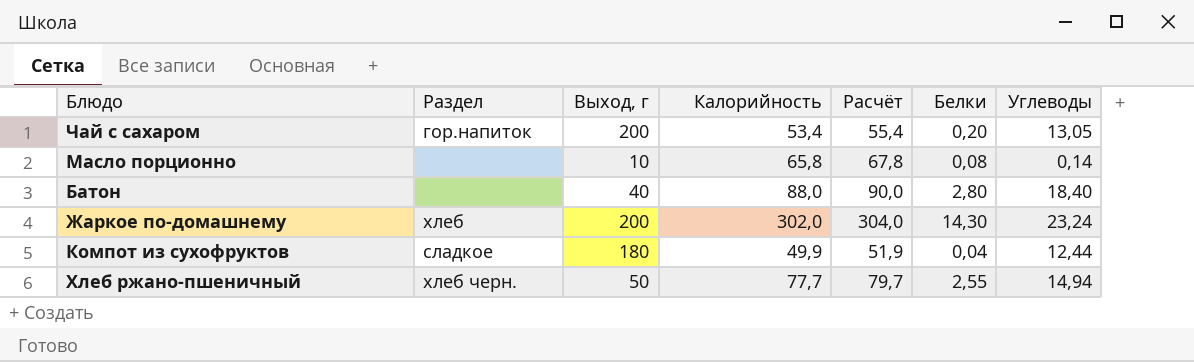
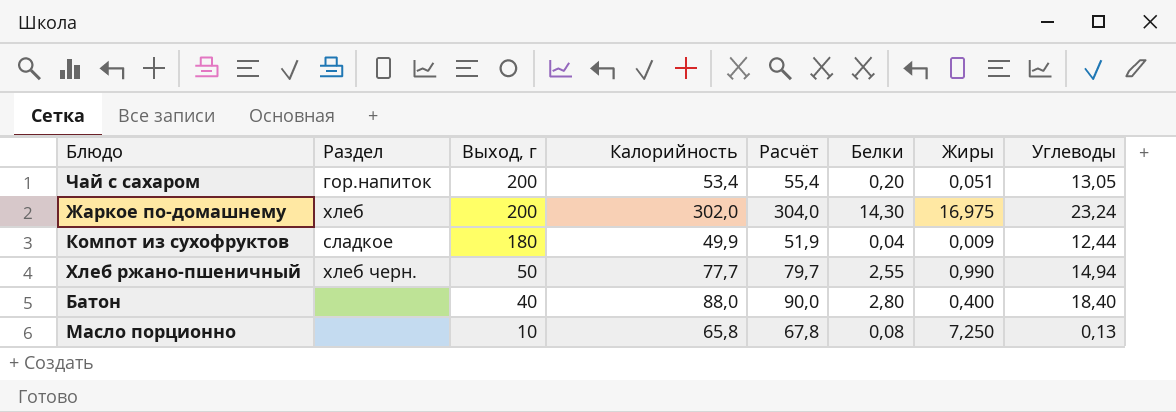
row order: none -> Выход, г descending
column Жиры | position: none -> 7
Масло порционно | Углеводы: 0,14 -> 0,13

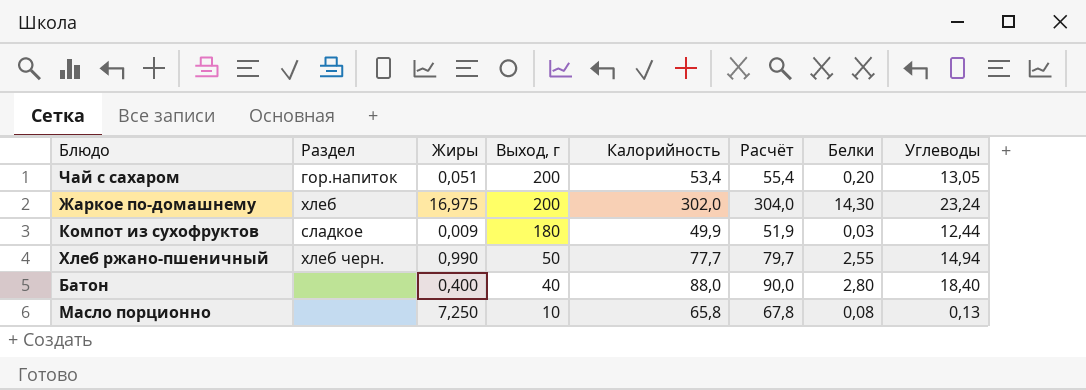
column Жиры | position: 7 -> 3
Компот из сухофруктов | Белки: 0,04 -> 0,03

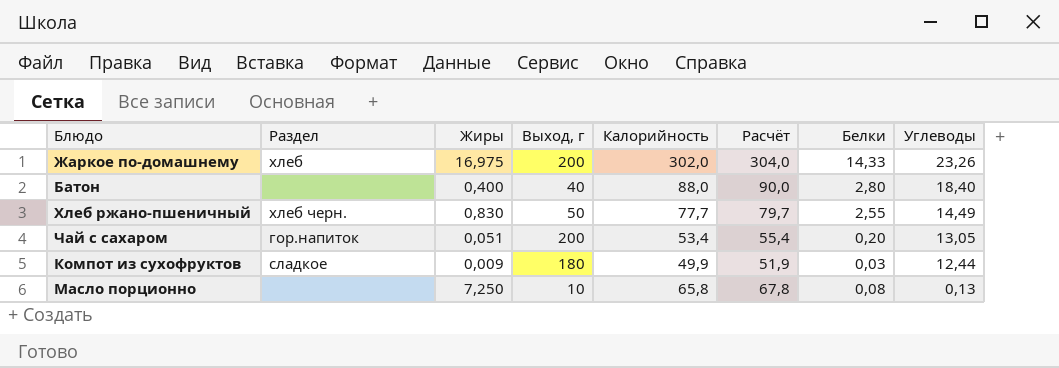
row order: Выход, г descending -> Углеводы descending
Жаркое по-домашнему | Белки: 14,30 -> 14,33
Жаркое по-домашнему | Углеводы: 23,24 -> 23,26
Хлеб ржано-пшеничный | Жиры: 0,990 -> 0,830
Хлеб ржано-пшеничный | Углеводы: 14,94 -> 14,49

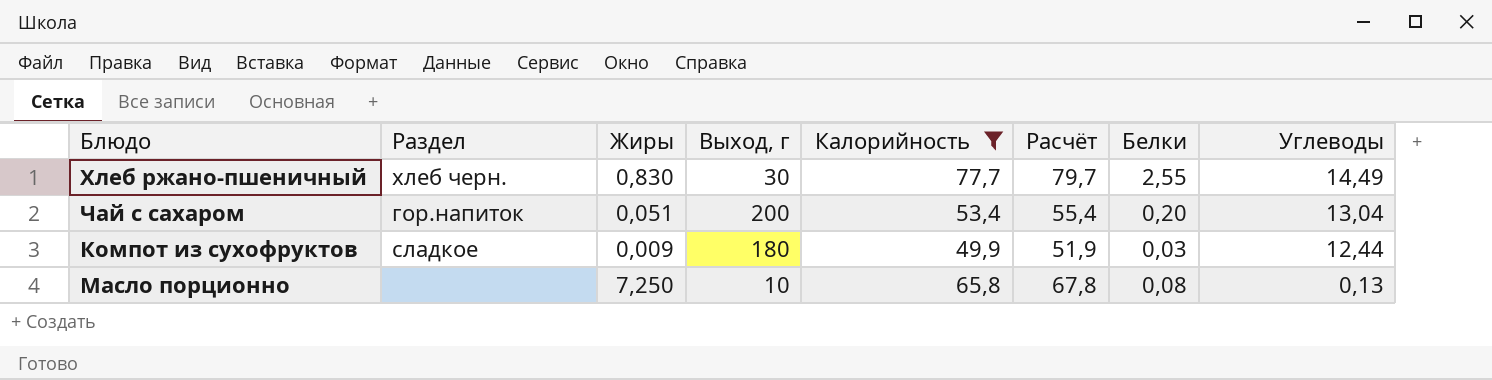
filter: none -> Калорийность <= 77,7
Хлеб ржано-пшеничный | Выход, г: 50 -> 30
Чай с сахаром | Углеводы: 13,05 -> 13,04

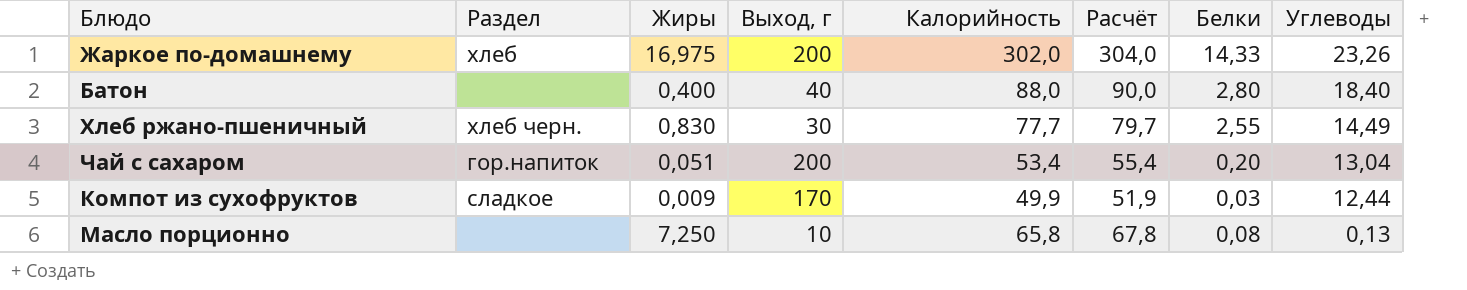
filter: Калорийность <= 77,7 -> none
Компот из сухофруктов | Выход, г: 180 -> 170

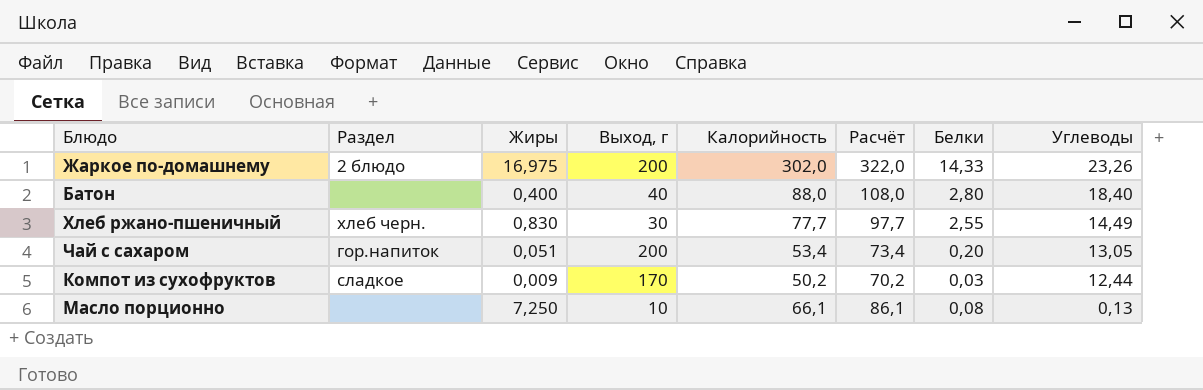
column Расчёт | formula: [Калорийность] + 2 -> [Калорийность] + 20
Жаркое по-домашнему | Раздел: хлеб -> 2 блюдо
Чай с сахаром | Углеводы: 13,04 -> 13,05
Компот из сухофруктов | Калорийность: 49,9 -> 50,2
Масло порционно | Калорийность: 65,8 -> 66,1

